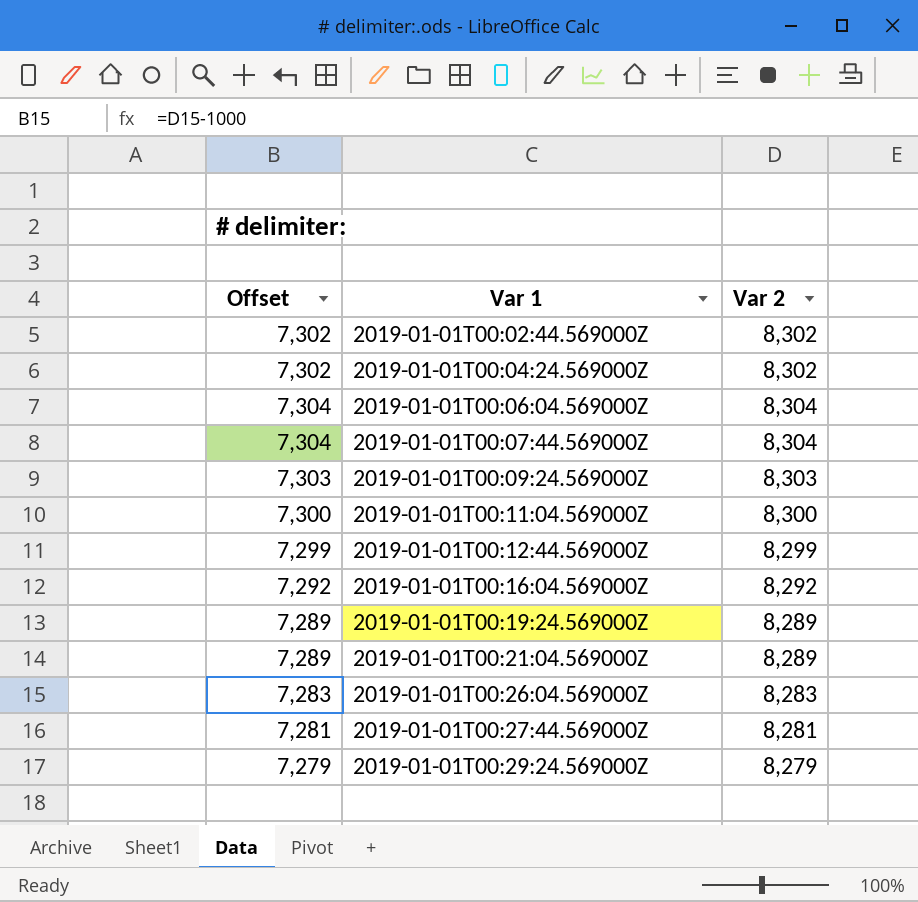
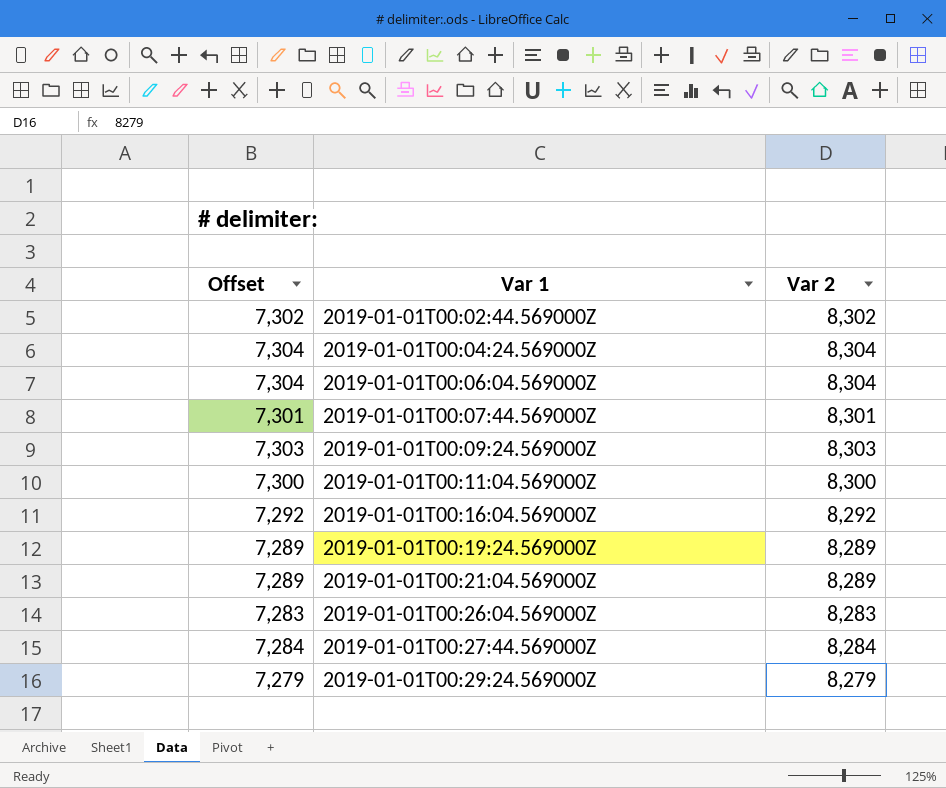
row 2019-01-01T00:12:44.569000Z: 7,299 | 8,299 -> none
2019-01-01T00:04:24.569000Z | Offset: 7,302 -> 7,304
2019-01-01T00:04:24.569000Z | Var 2: 8,302 -> 8,304
2019-01-01T00:07:44.569000Z | Offset: 7,304 -> 7,301
2019-01-01T00:07:44.569000Z | Var 2: 8,304 -> 8,301
2019-01-01T00:27:44.569000Z | Offset: 7,281 -> 7,284
2019-01-01T00:27:44.569000Z | Var 2: 8,281 -> 8,284

